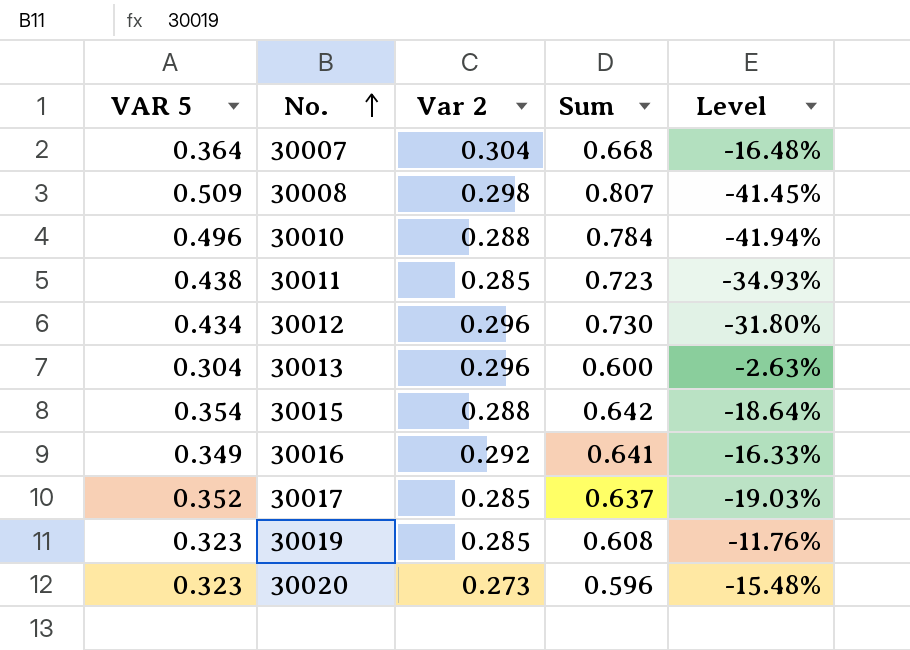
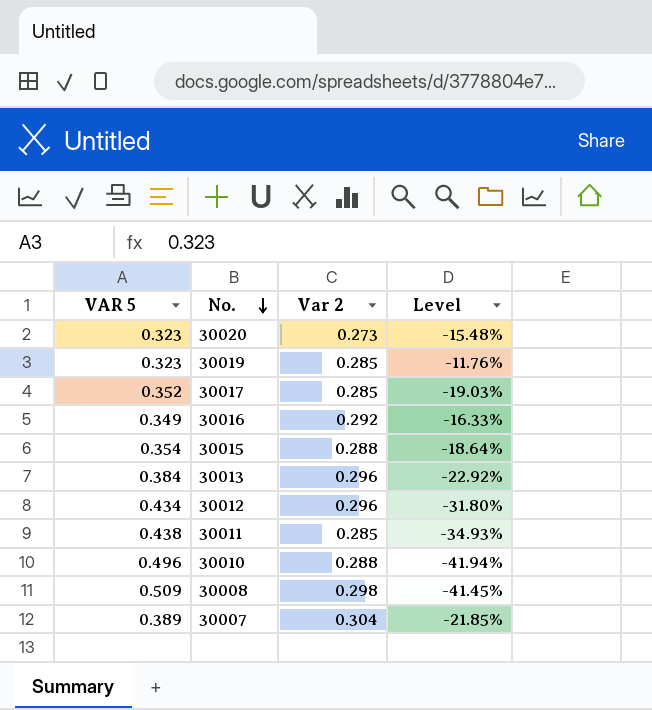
row order: No. ascending -> No. descending
column Sum | formula: [VAR 5] + [Var 2] -> none
30013 | VAR 5: 0.304 -> 0.384
30013 | Level: -2.63% -> -22.92%
30007 | VAR 5: 0.364 -> 0.389
30007 | Level: -16.48% -> -21.85%

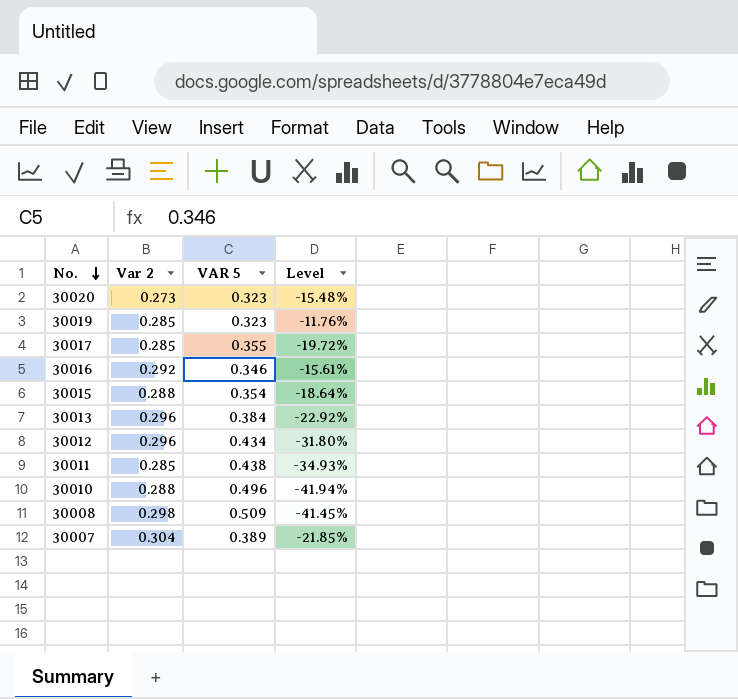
column VAR 5 | position: 1 -> 3
30017 | VAR 5: 0.352 -> 0.355
30017 | Level: -19.03% -> -19.72%
30016 | VAR 5: 0.349 -> 0.346
30016 | Level: -16.33% -> -15.61%

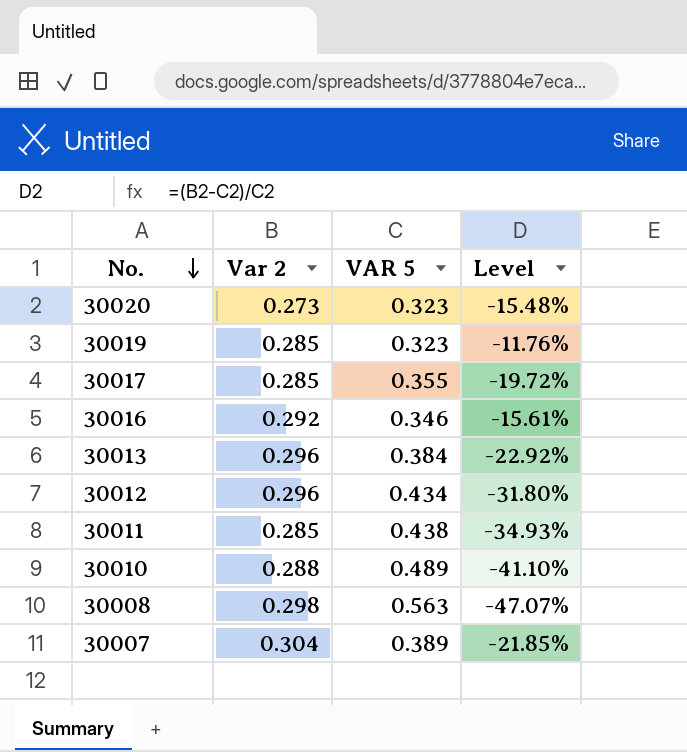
row 30015: 0.288 | 0.354 | -18.64% -> none
30010 | VAR 5: 0.496 -> 0.489
30010 | Level: -41.94% -> -41.10%
30008 | VAR 5: 0.509 -> 0.563
30008 | Level: -41.45% -> -47.07%

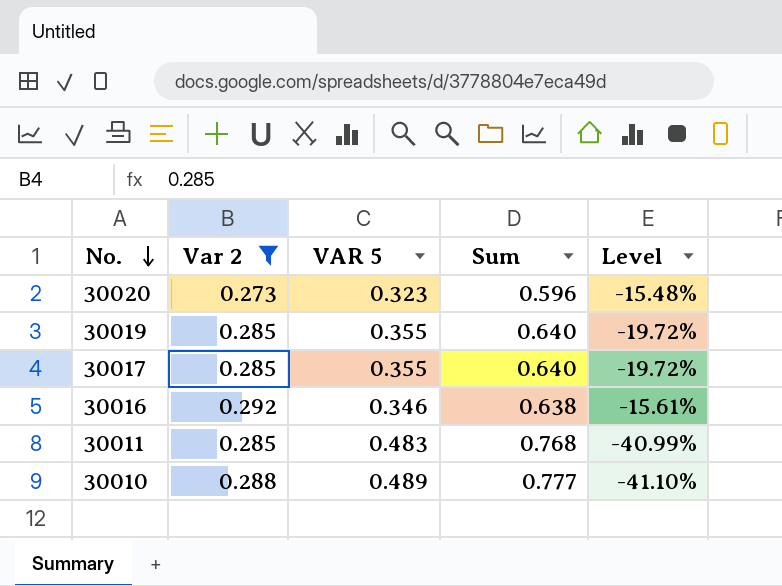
filter: none -> Var 2 <= 0.292
column Sum | formula: none -> [Var 2] + [VAR 5]
30019 | VAR 5: 0.323 -> 0.355
30019 | Level: -11.76% -> -19.72%
30011 | VAR 5: 0.438 -> 0.483
30011 | Level: -34.93% -> -40.99%

